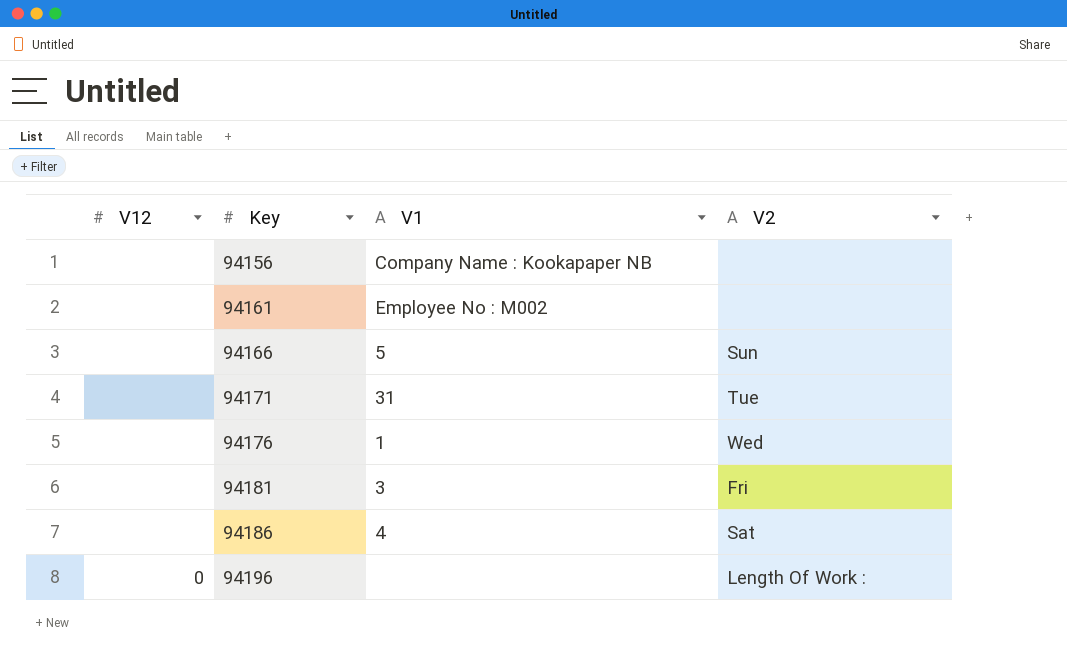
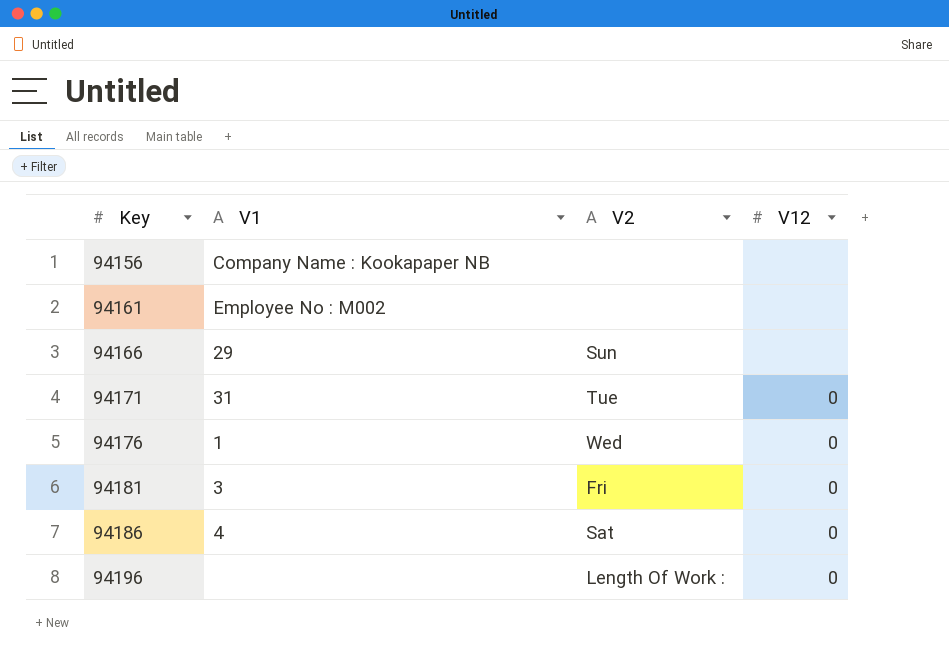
column V12 | position: 1 -> 4
94166 | V1: 5 -> 29
94171 | V12: none -> 0
94176 | V12: none -> 0
94181 | V12: none -> 0
94186 | V12: none -> 0

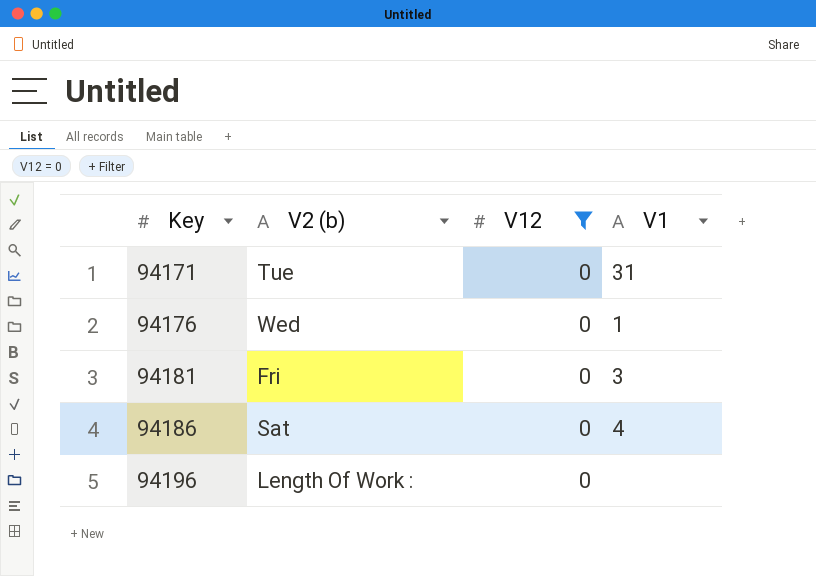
filter: none -> V12 = 0
column name: V2 -> V2 (b)
column V1 | position: 2 -> 4

